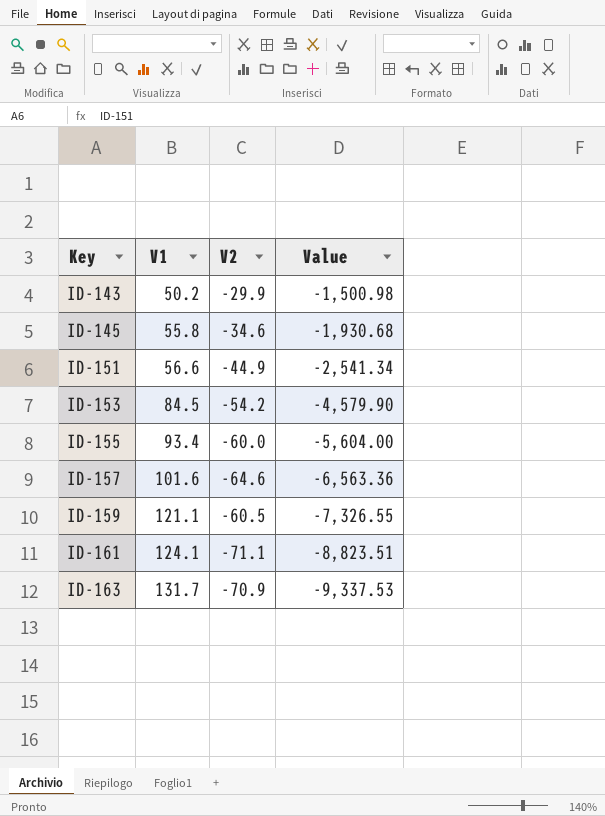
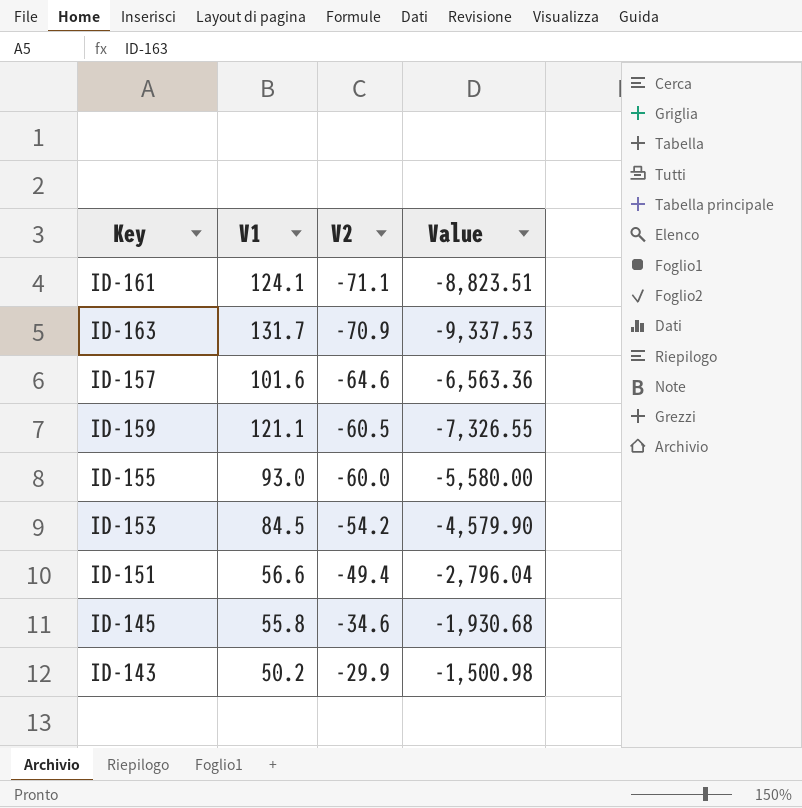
row order: Key ascending -> V2 ascending
ID-155 | V1: 93.4 -> 93.0
ID-155 | Value: -5,604.00 -> -5,580.00
ID-151 | V2: -44.9 -> -49.4
ID-151 | Value: -2,541.34 -> -2,796.04

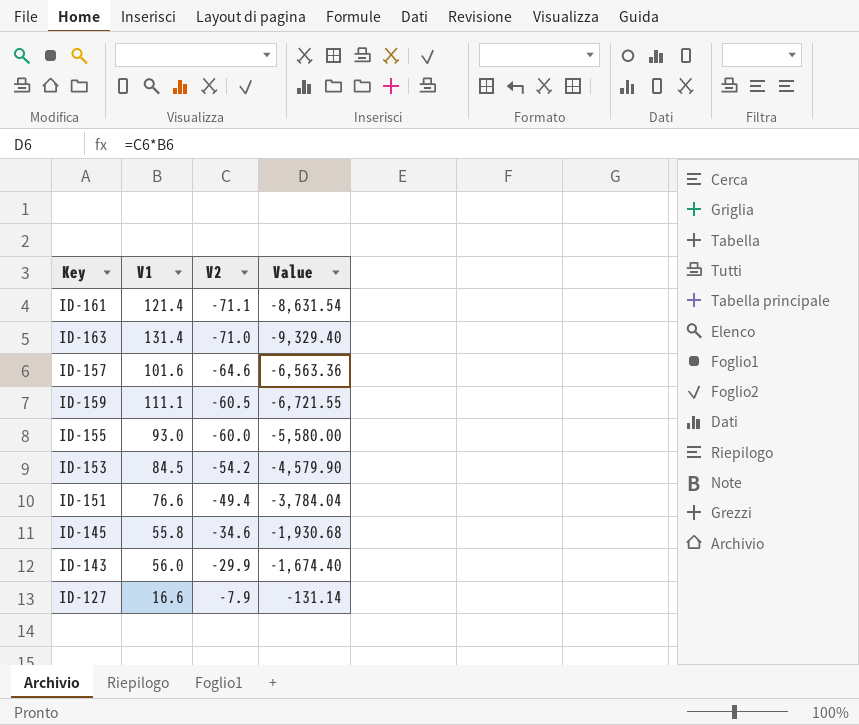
ID-161 | V1: 124.1 -> 121.4
ID-161 | Value: -8,823.51 -> -8,631.54
ID-163 | V1: 131.7 -> 131.4
ID-163 | V2: -70.9 -> -71.0
ID-163 | Value: -9,337.53 -> -9,329.40
ID-159 | V1: 121.1 -> 111.1
ID-159 | Value: -7,326.55 -> -6,721.55
ID-151 | V1: 56.6 -> 76.6
ID-151 | Value: -2,796.04 -> -3,784.04
ID-143 | V1: 50.2 -> 56.0
ID-143 | Value: -1,500.98 -> -1,674.40
row ID-127: none -> 16.6 | -7.9 | -131.14

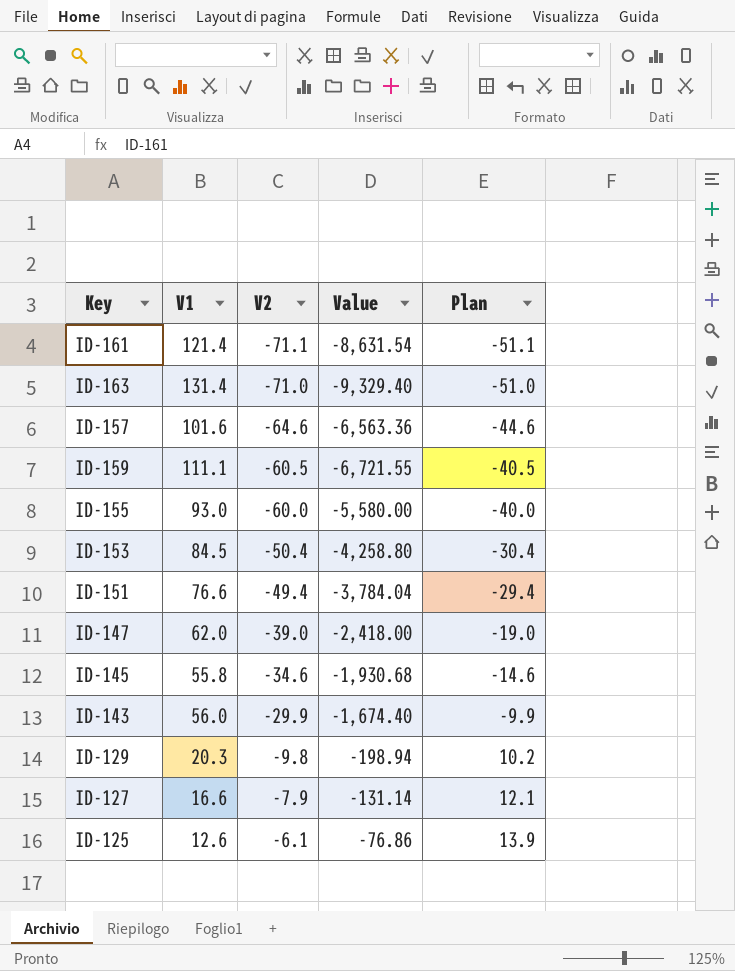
column Plan | formula: none -> [V2] + 20
ID-153 | V2: -54.2 -> -50.4
ID-153 | Value: -4,579.90 -> -4,258.80
row ID-147: none -> 62.0 | -39.0 | -2,418.00 | -19.0
row ID-129: none -> 20.3 | -9.8 | -198.94 | 10.2
row ID-125: none -> 12.6 | -6.1 | -76.86 | 13.9

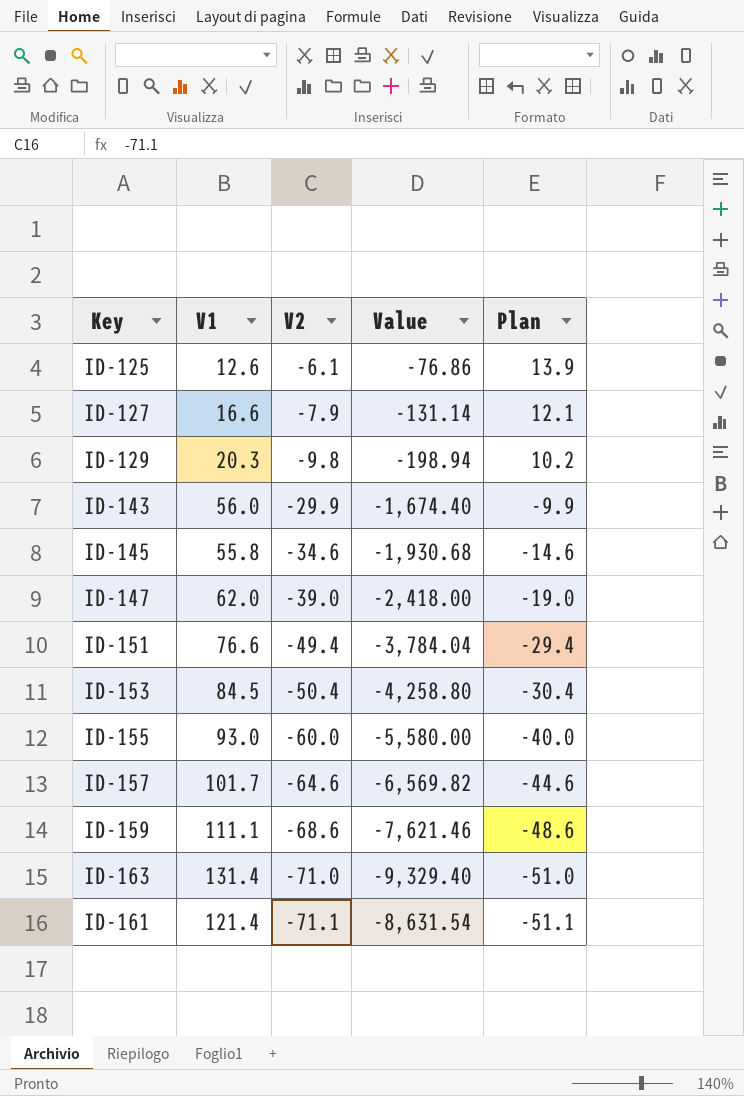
row order: V2 ascending -> V2 descending
ID-157 | V1: 101.6 -> 101.7
ID-157 | Value: -6,563.36 -> -6,569.82
ID-159 | V2: -60.5 -> -68.6
ID-159 | Value: -6,721.55 -> -7,621.46
ID-159 | Plan: -40.5 -> -48.6

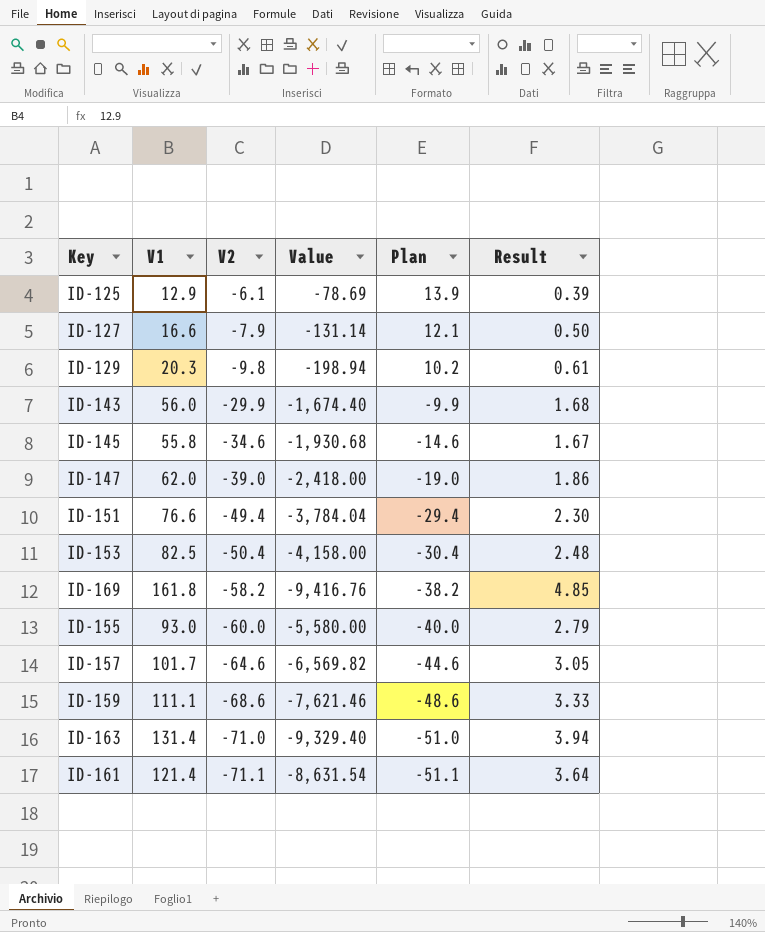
column Result | formula: none -> [V1] * 0.03
ID-125 | V1: 12.6 -> 12.9
ID-125 | Value: -76.86 -> -78.69
ID-153 | V1: 84.5 -> 82.5
ID-153 | Value: -4,258.80 -> -4,158.00
row ID-169: none -> 161.8 | -58.2 | -9,416.76 | -38.2 | 4.85

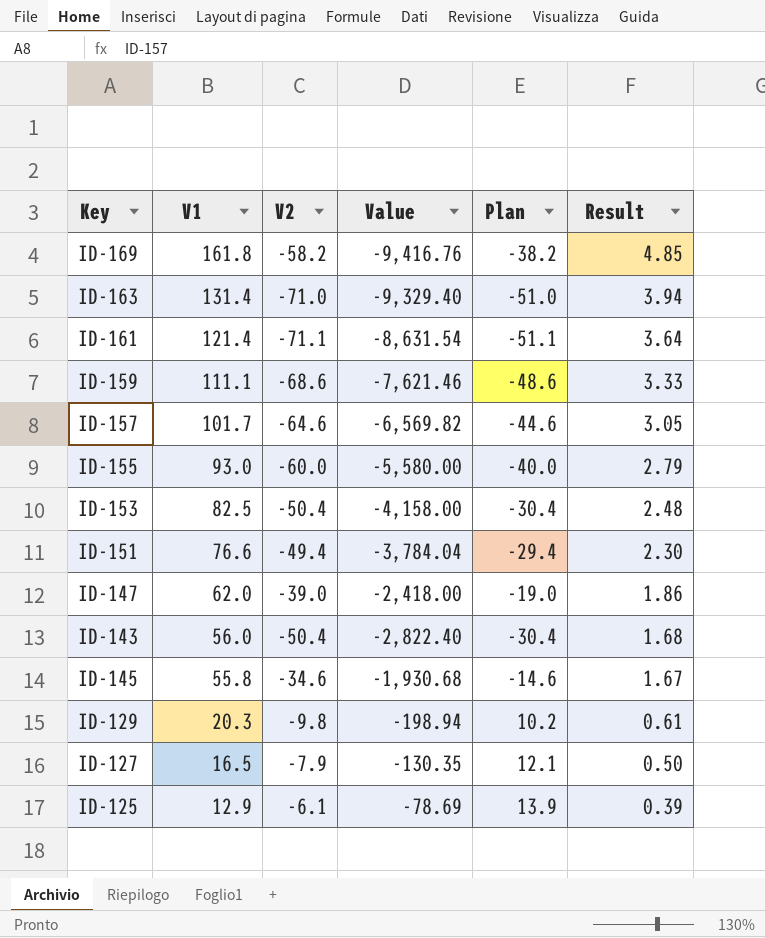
row order: V2 descending -> V1 descending
ID-143 | V2: -29.9 -> -50.4
ID-143 | Value: -1,674.40 -> -2,822.40
ID-143 | Plan: -9.9 -> -30.4
ID-127 | V1: 16.6 -> 16.5
ID-127 | Value: -131.14 -> -130.35

